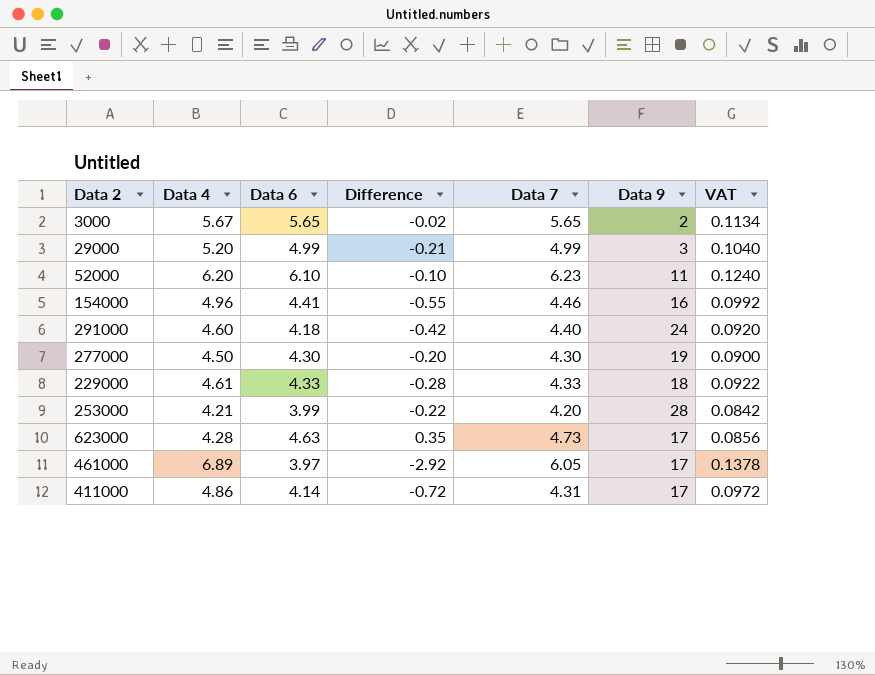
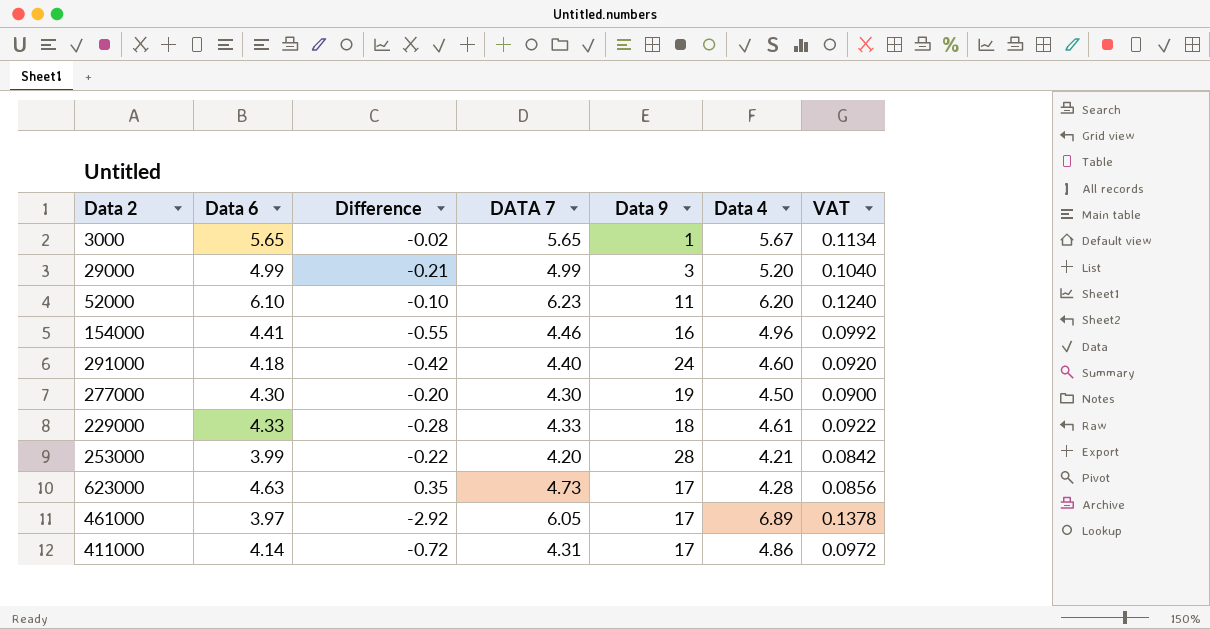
column name: Data 7 -> DATA 7
column Data 4 | position: 2 -> 6
3000 | Data 9: 2 -> 1

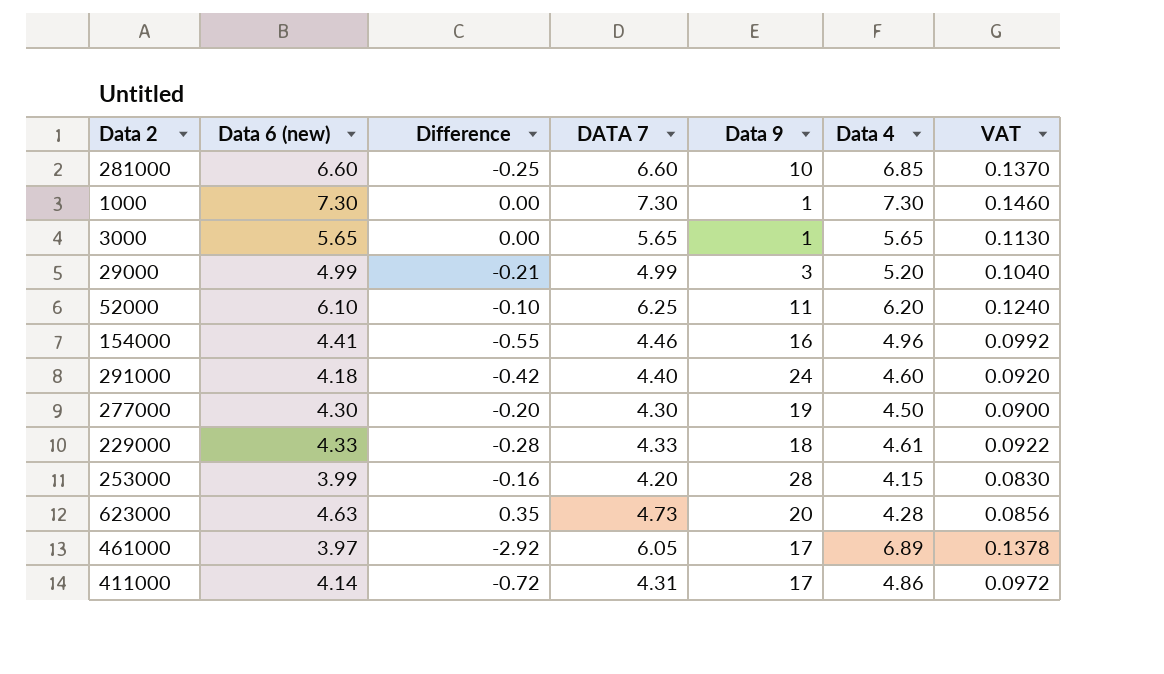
column name: Data 6 -> Data 6 (new)
row 281000: none -> 6.60 | -0.25 | 6.60 | 10 | 6.85 | 0.1370
row 1000: none -> 7.30 | 0.00 | 7.30 | 1 | 7.30 | 0.1460
3000 | Difference: -0.02 -> 0.00
3000 | Data 4: 5.67 -> 5.65
3000 | VAT: 0.1134 -> 0.1130
52000 | DATA 7: 6.23 -> 6.25
253000 | Difference: -0.22 -> -0.16
253000 | Data 4: 4.21 -> 4.15
253000 | VAT: 0.0842 -> 0.0830
623000 | Data 9: 17 -> 20

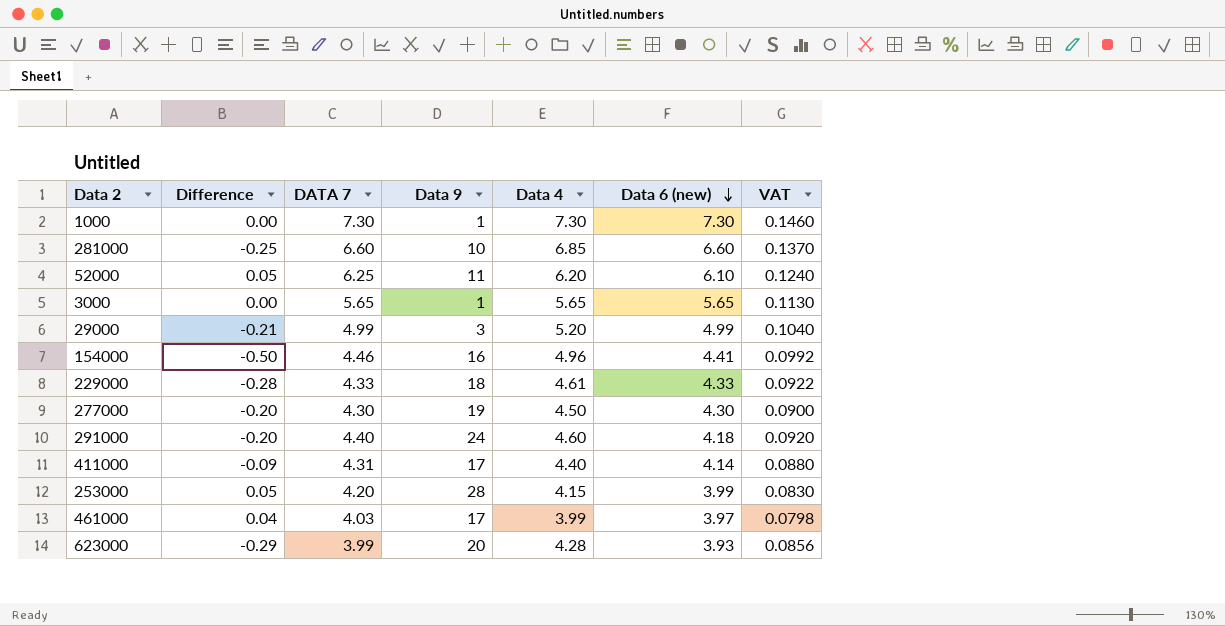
row order: none -> Data 6 (new) descending
column Difference | formula: [Data 6 (new)] - [Data 4] -> [DATA 7] - [Data 4]
column Data 6 (new) | position: 2 -> 6
411000 | Data 4: 4.86 -> 4.40
411000 | VAT: 0.0972 -> 0.0880
461000 | DATA 7: 6.05 -> 4.03
461000 | Data 4: 6.89 -> 3.99
461000 | VAT: 0.1378 -> 0.0798
623000 | DATA 7: 4.73 -> 3.99
623000 | Data 6 (new): 4.63 -> 3.93

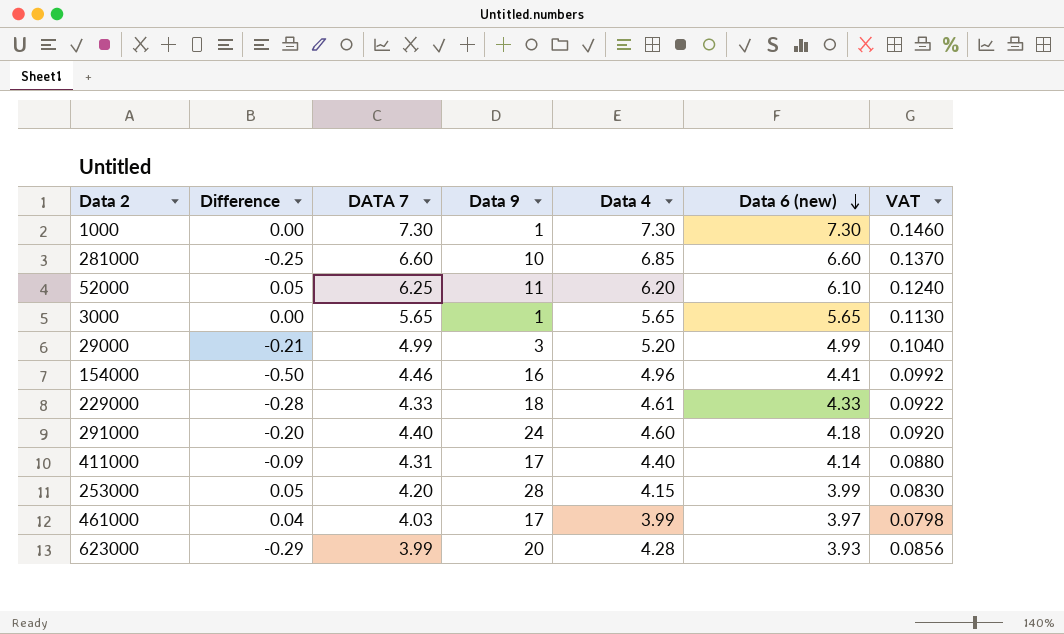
row 277000: -0.20 | 4.30 | 19 | 4.50 | 4.30 | 0.0900 -> none

